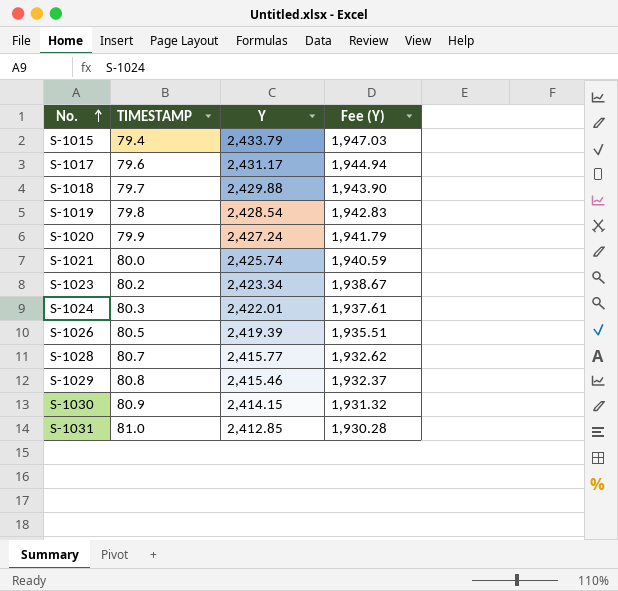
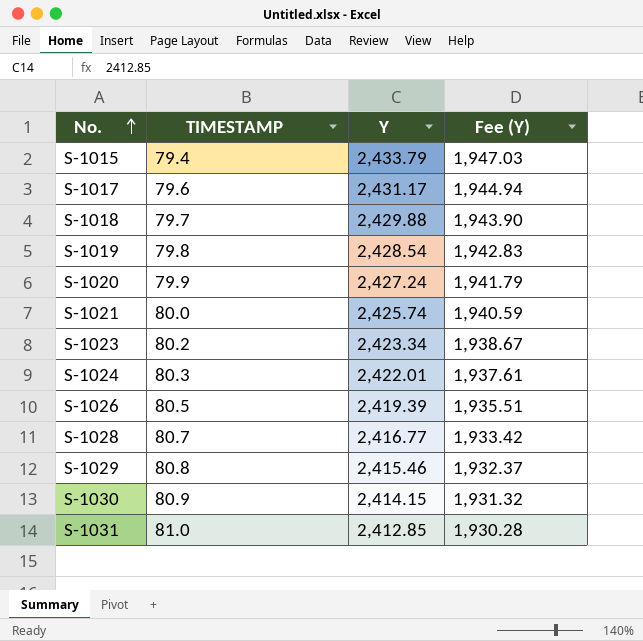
S-1028 | Y: 2,415.77 -> 2,416.77
S-1028 | Fee (Y): 1,932.62 -> 1,933.42

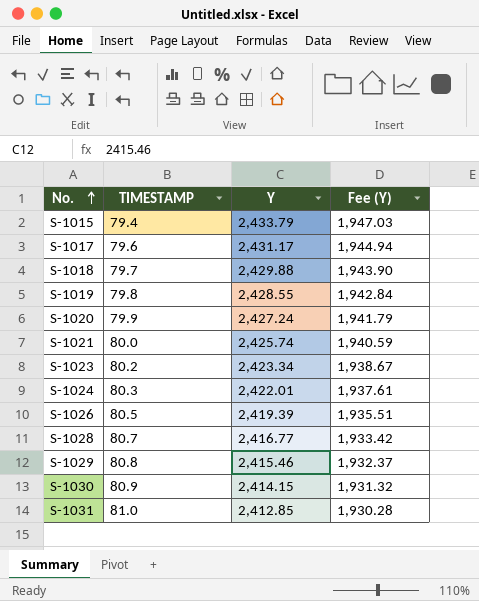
S-1019 | Y: 2,428.54 -> 2,428.55
S-1019 | Fee (Y): 1,942.83 -> 1,942.84

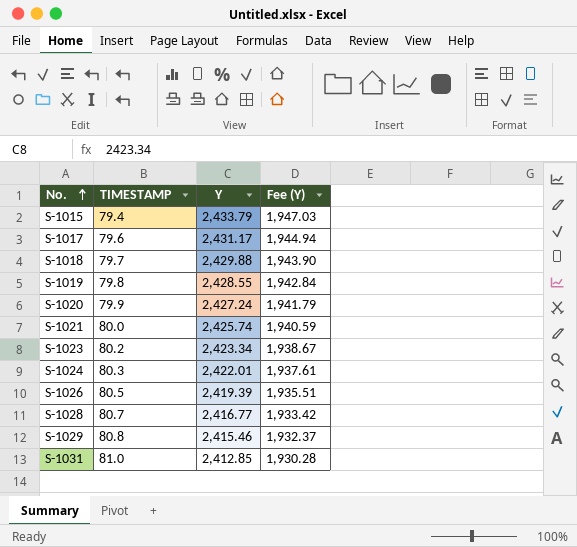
row S-1030: 80.9 | 2,414.15 | 1,931.32 -> none

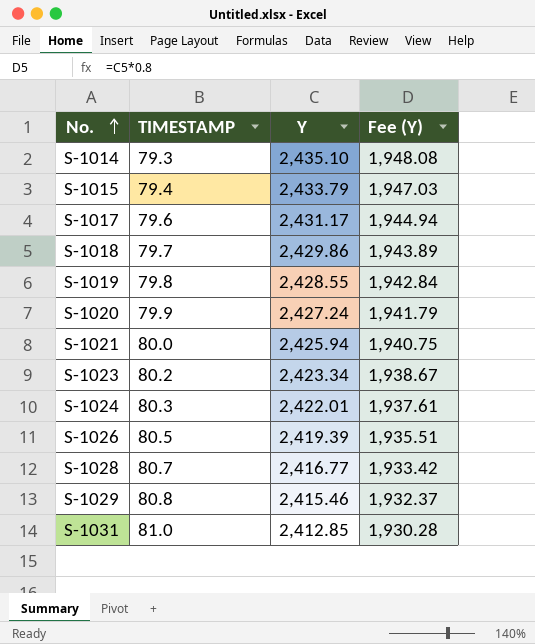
row S-1014: none -> 79.3 | 2,435.10 | 1,948.08
S-1018 | Y: 2,429.88 -> 2,429.86
S-1018 | Fee (Y): 1,943.90 -> 1,943.89
S-1021 | Y: 2,425.74 -> 2,425.94
S-1021 | Fee (Y): 1,940.59 -> 1,940.75

